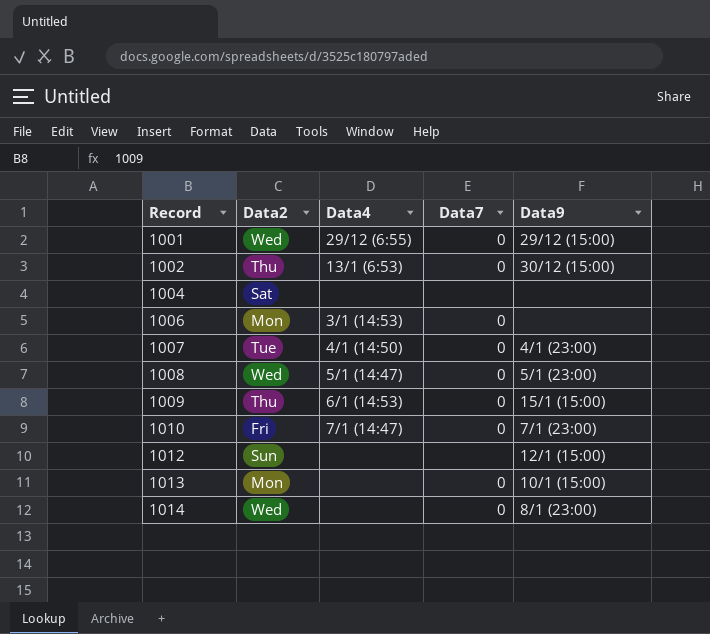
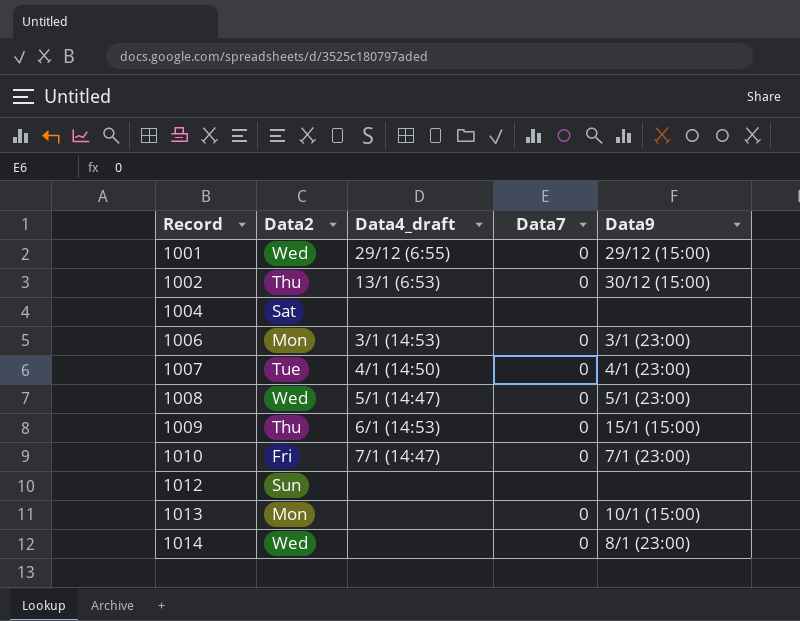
column name: Data4 -> Data4_draft
1006 | Data9: none -> 3/1 (23:00)
1012 | Data9: 12/1 (15:00) -> none

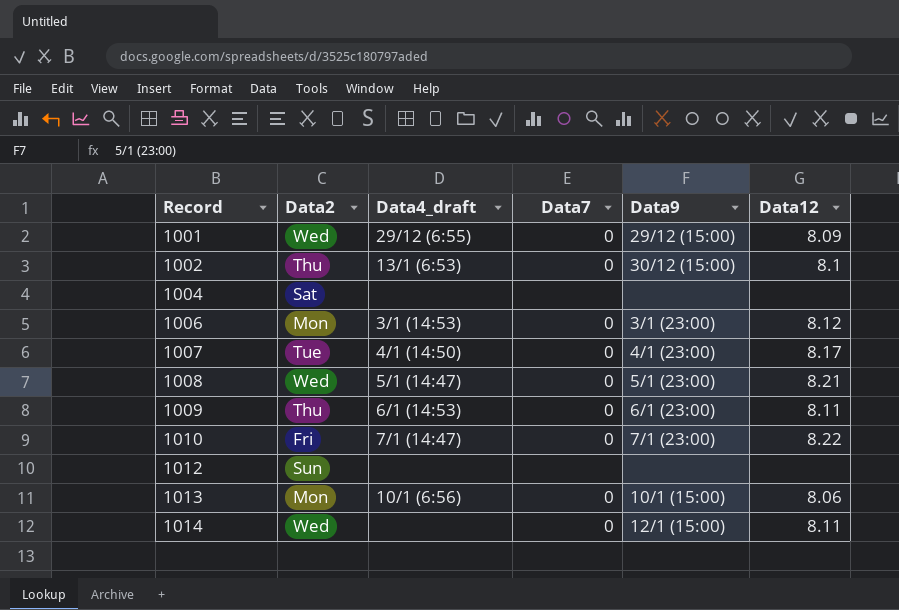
column Data12 | position: none -> 6
1009 | Data9: 15/1 (15:00) -> 6/1 (23:00)
1013 | Data4_draft: none -> 10/1 (6:56)
1014 | Data9: 8/1 (23:00) -> 12/1 (15:00)

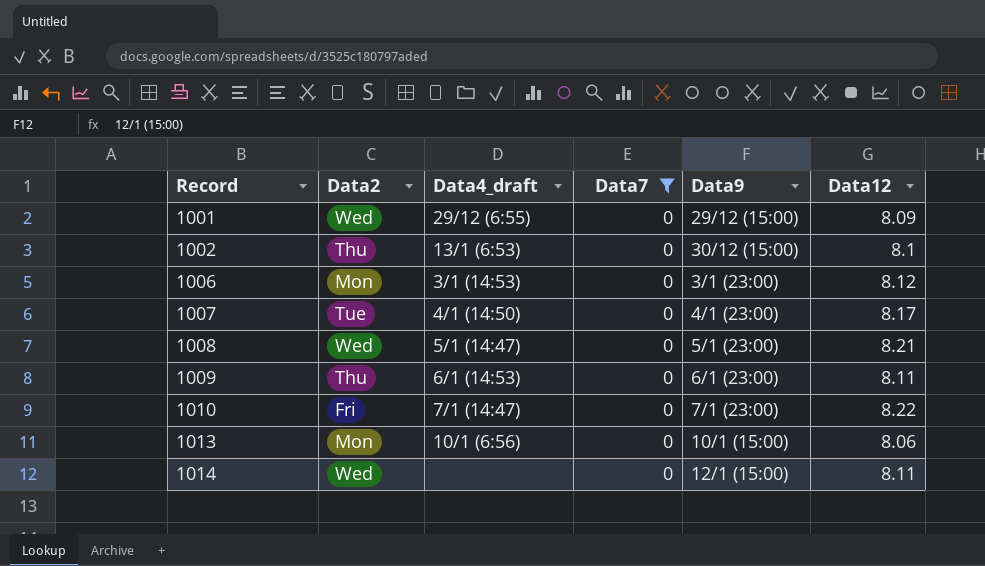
filter: none -> Data7 = 0

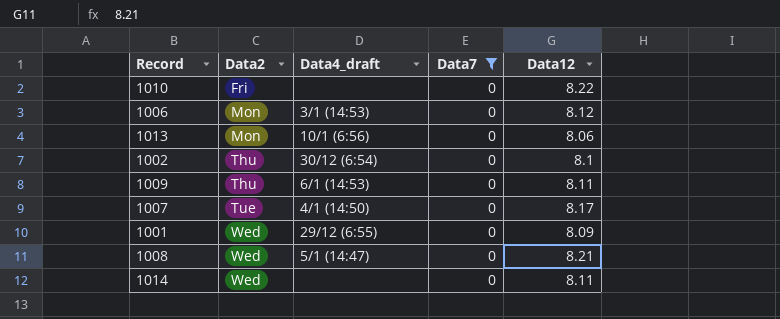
row order: Record ascending -> Data2 ascending
column Data9 | position: 5 -> none
1010 | Data4_draft: 7/1 (14:47) -> none
1002 | Data4_draft: 13/1 (6:53) -> 30/12 (6:54)

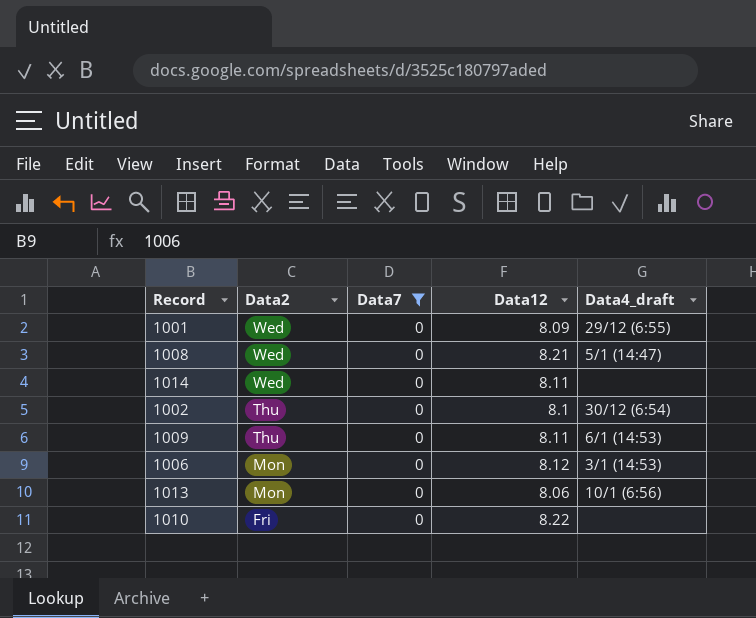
row order: Data2 ascending -> Data2 descending
column Data4_draft | position: 3 -> 5
row 1007: Tue | 4/1 (14:50) | 0 | 8.17 -> none

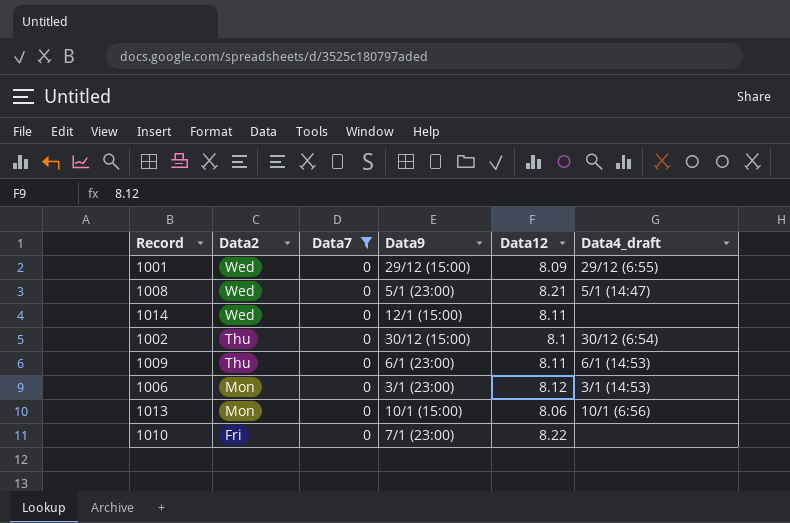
column Data9 | position: none -> 4

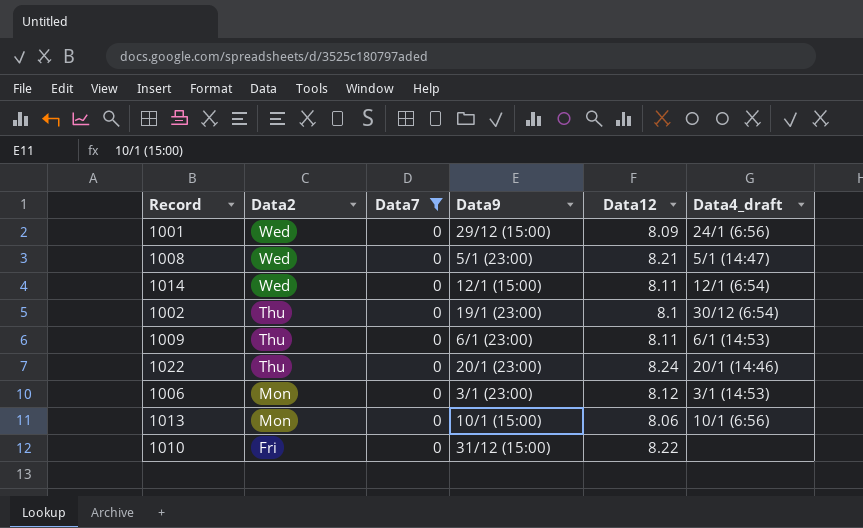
1001 | Data4_draft: 29/12 (6:55) -> 24/1 (6:56)
1014 | Data4_draft: none -> 12/1 (6:54)
1002 | Data9: 30/12 (15:00) -> 19/1 (23:00)
row 1022: none -> Thu | 0 | 20/1 (23:00) | 8.24 | 20/1 (14:46)
1010 | Data9: 7/1 (23:00) -> 31/12 (15:00)

